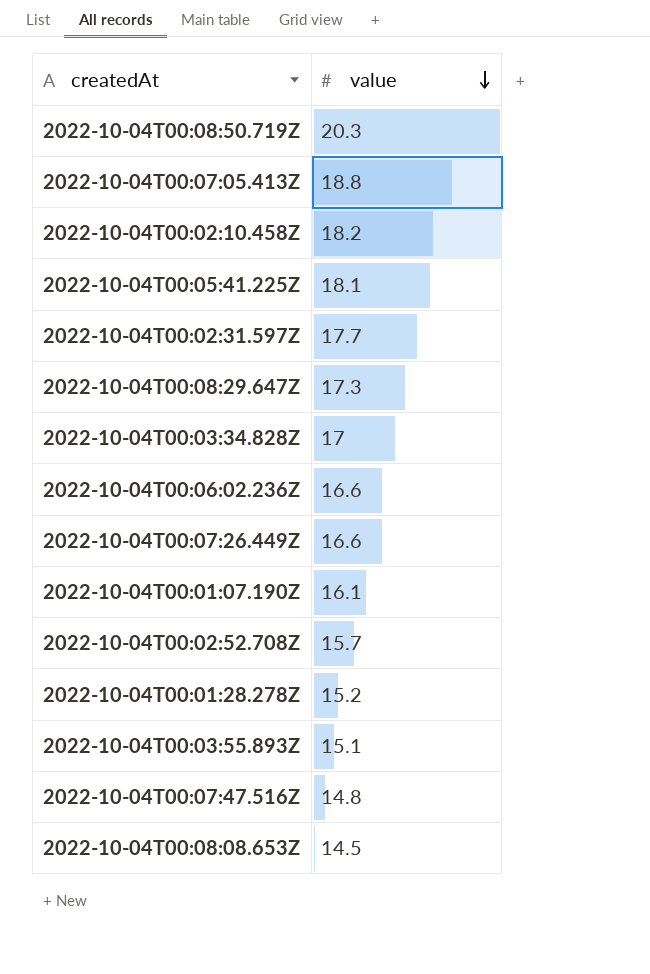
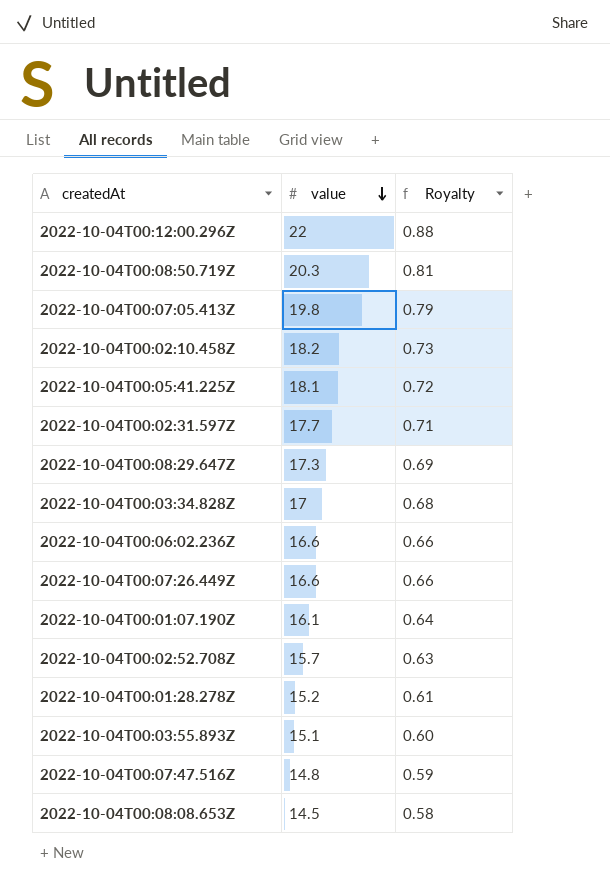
column Royalty | formula: none -> [value] * 0.04
row 2022-10-04T00:12:00.296Z: none -> 22 | 0.88
2022-10-04T00:07:05.413Z | value: 18.8 -> 19.8

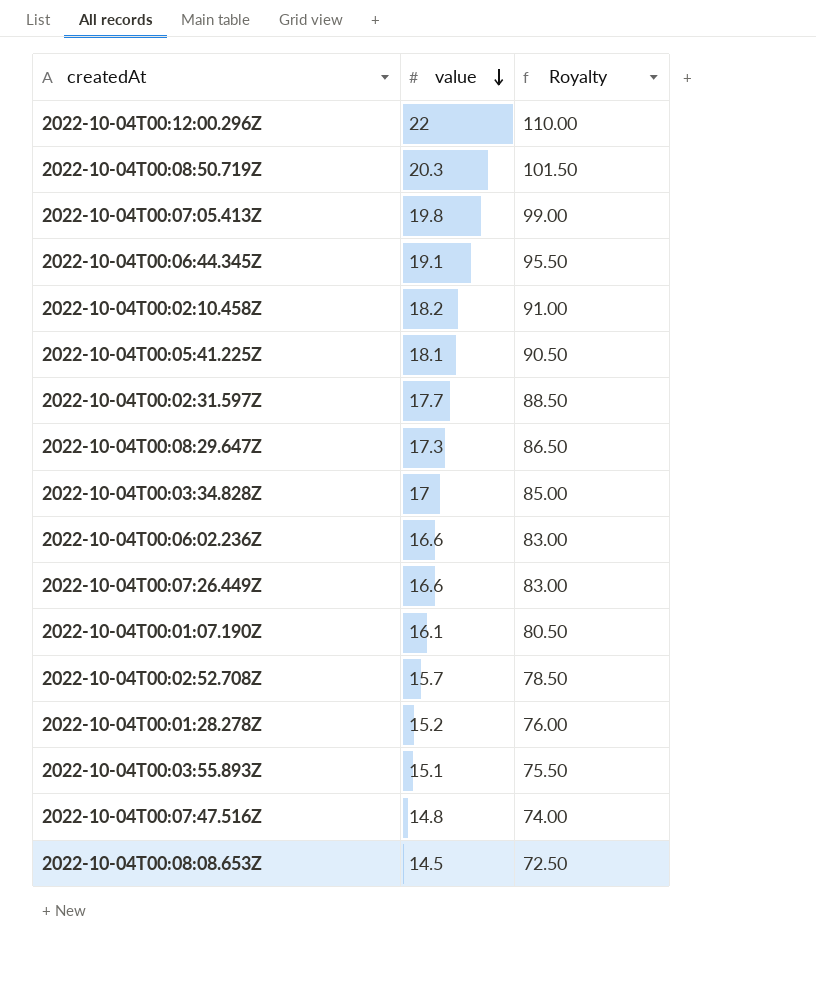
column Royalty | formula: [value] * 0.04 -> [value] * 5
row 2022-10-04T00:06:44.345Z: none -> 19.1 | 95.50

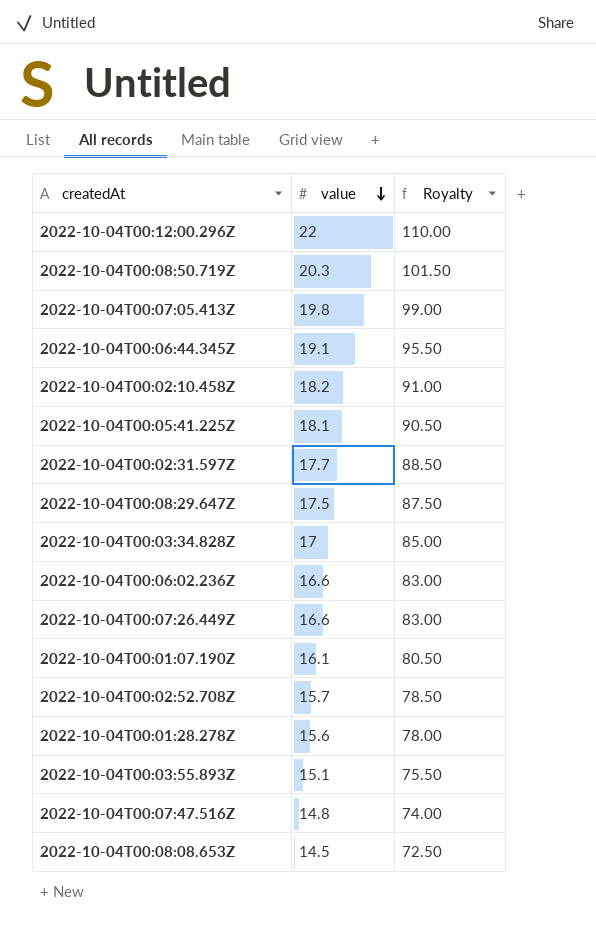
2022-10-04T00:08:29.647Z | value: 17.3 -> 17.5
2022-10-04T00:08:29.647Z | Royalty: 86.50 -> 87.50
2022-10-04T00:01:28.278Z | value: 15.2 -> 15.6
2022-10-04T00:01:28.278Z | Royalty: 76.00 -> 78.00

